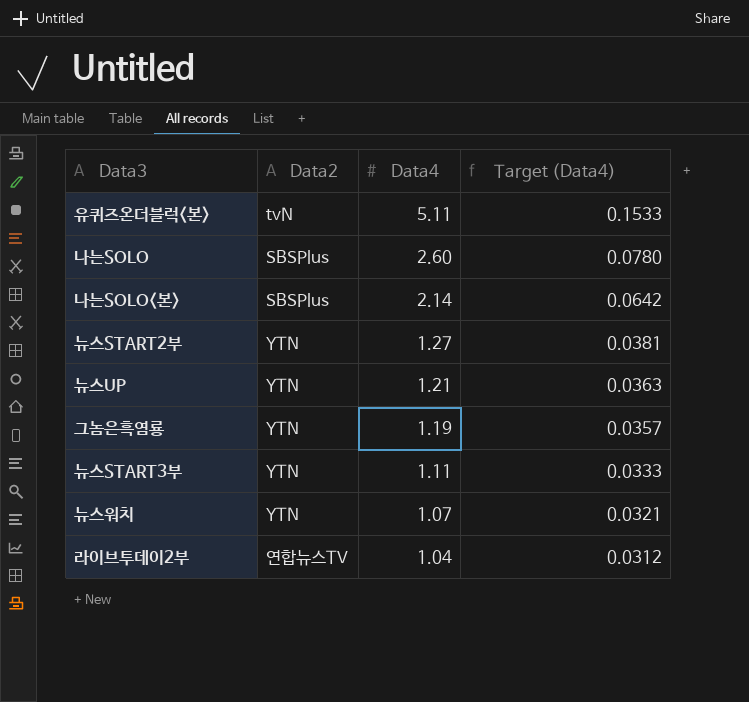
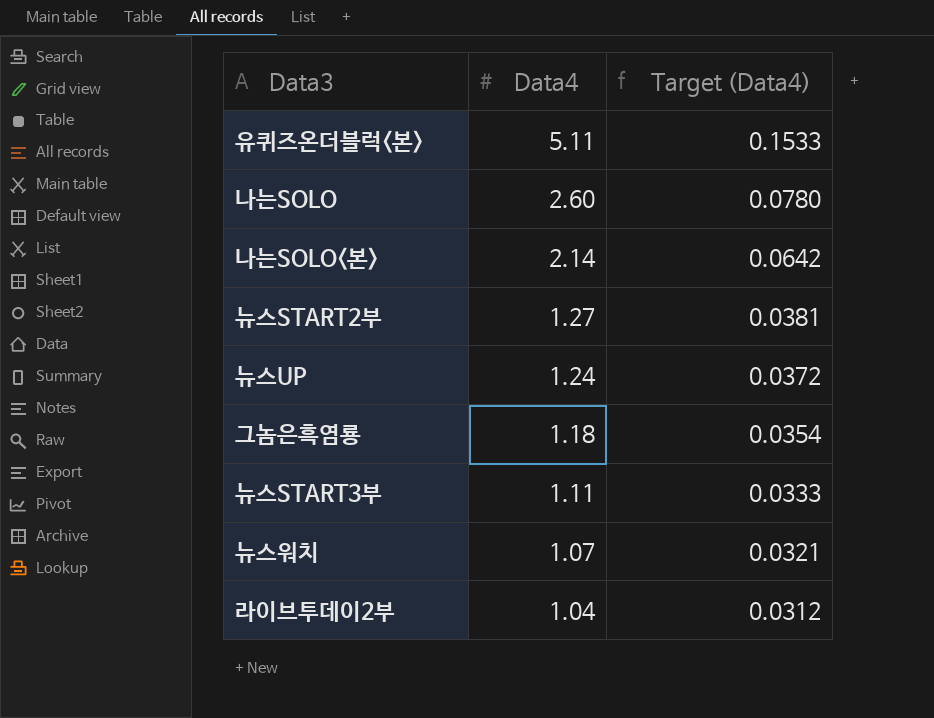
column Data2 | position: 2 -> none
뉴스UP | Data4: 1.21 -> 1.24
뉴스UP | Target (Data4): 0.0363 -> 0.0372
그놈은흑염룡 | Data4: 1.19 -> 1.18
그놈은흑염룡 | Target (Data4): 0.0357 -> 0.0354

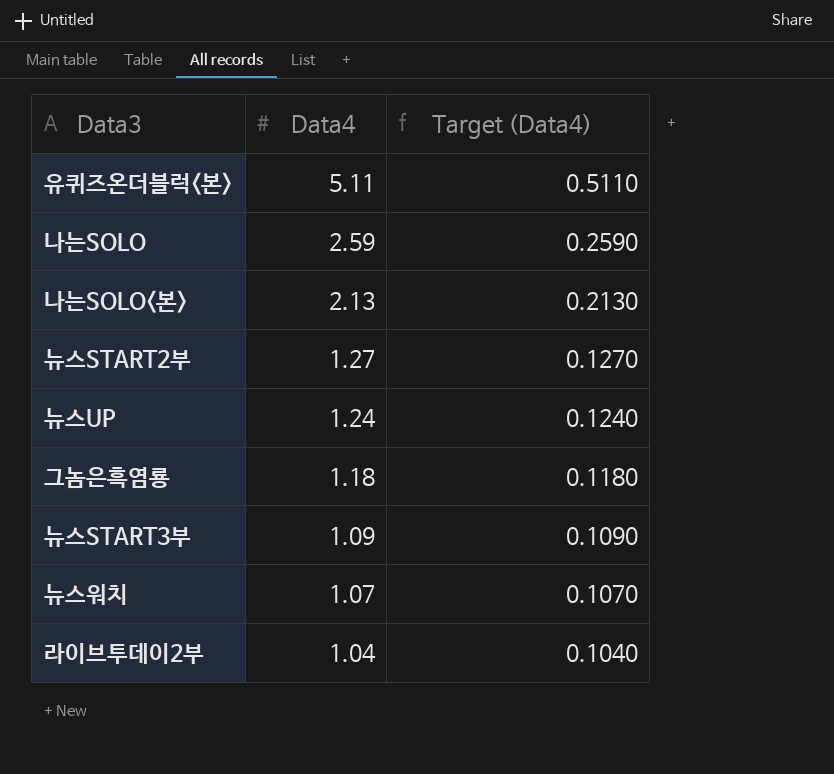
column Target (Data4) | formula: [Data4] * 0.03 -> [Data4] * 0.1
나는SOLO | Data4: 2.60 -> 2.59
나는SOLO<본> | Data4: 2.14 -> 2.13
뉴스START3부 | Data4: 1.11 -> 1.09

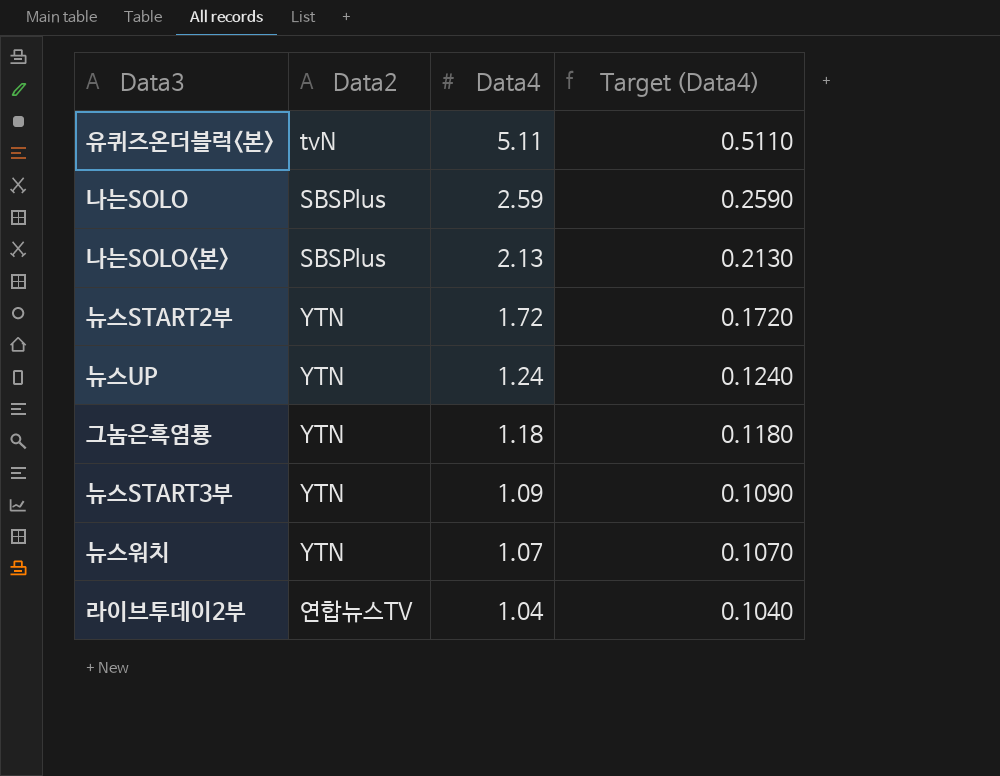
column Data2 | position: none -> 2
뉴스START2부 | Data4: 1.27 -> 1.72
뉴스START2부 | Target (Data4): 0.1270 -> 0.1720

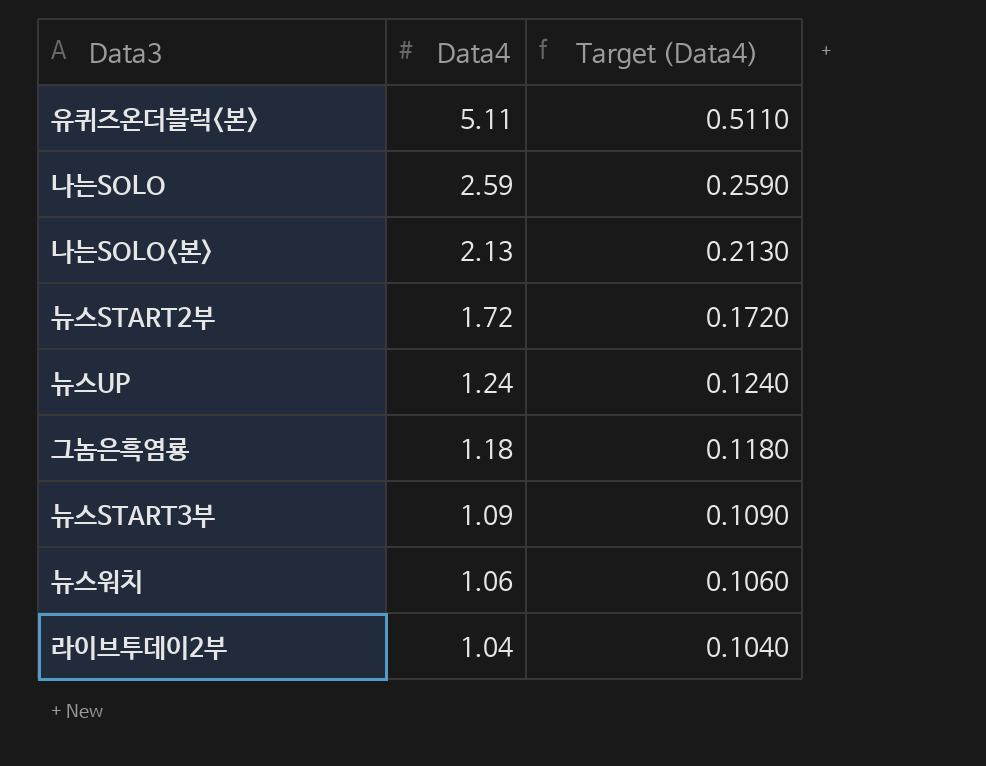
column Data2 | position: 2 -> none
뉴스워치 | Data4: 1.07 -> 1.06
뉴스워치 | Target (Data4): 0.1070 -> 0.1060

